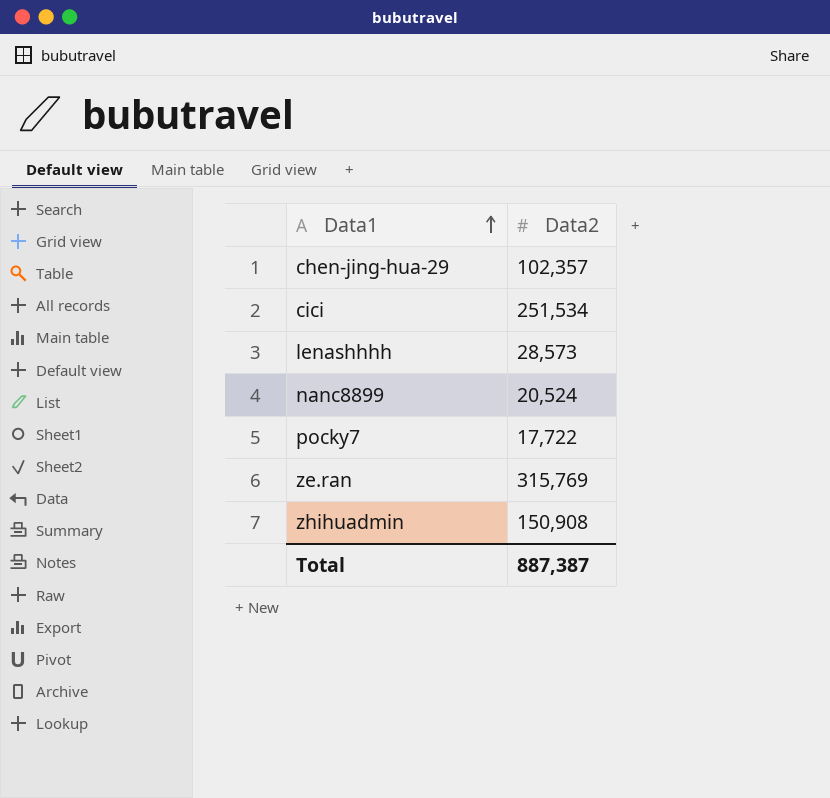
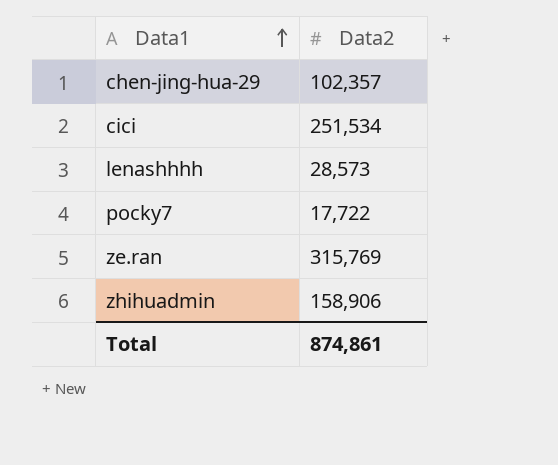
row nanc8899: 20,524 -> none
zhihuadmin | Data2: 150,908 -> 158,906
Total | Data2: 887,387 -> 874,861

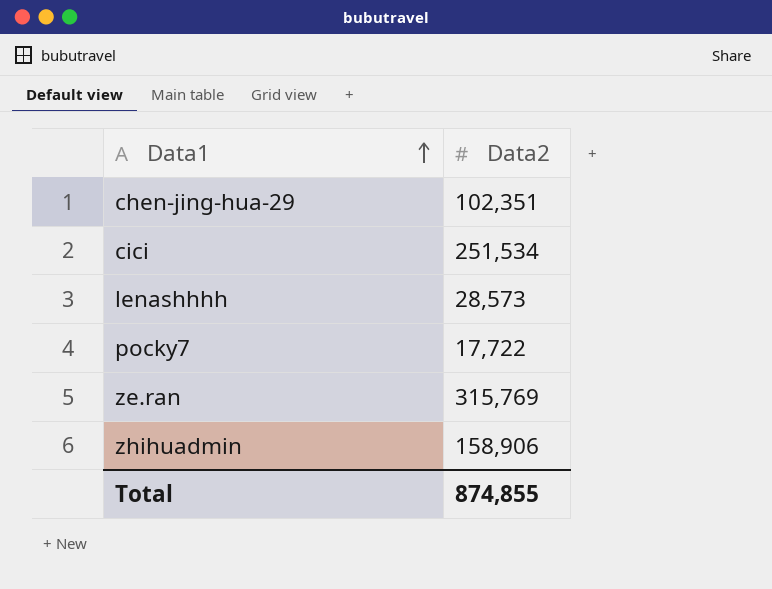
chen-jing-hua-29 | Data2: 102,357 -> 102,351
Total | Data2: 874,861 -> 874,855

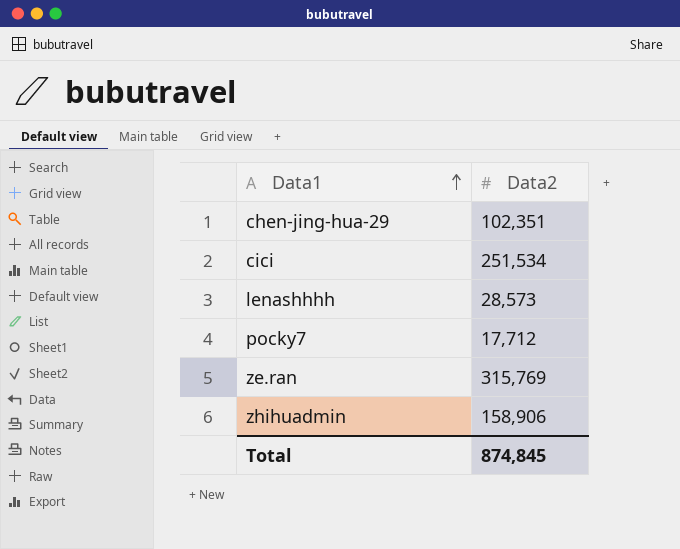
pocky7 | Data2: 17,722 -> 17,712
Total | Data2: 874,855 -> 874,845

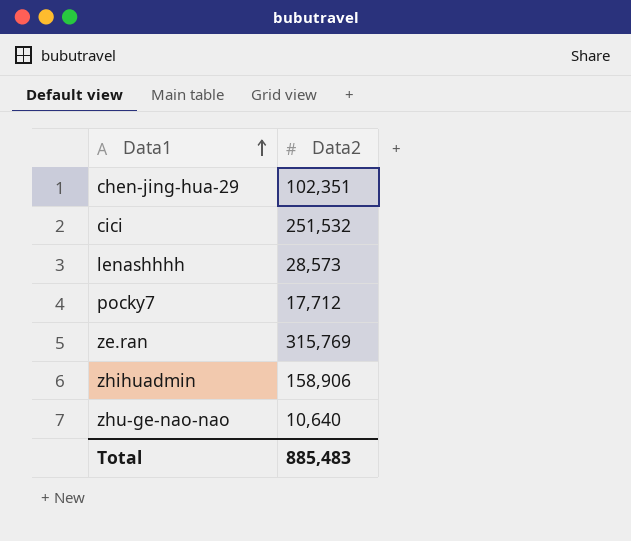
cici | Data2: 251,534 -> 251,532
row zhu-ge-nao-nao: none -> 10,640
Total | Data2: 874,845 -> 885,483

